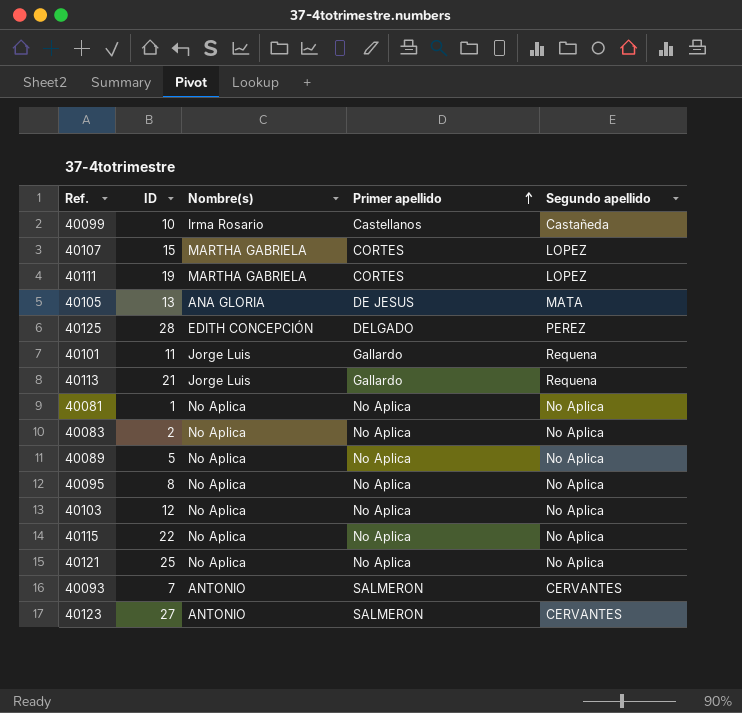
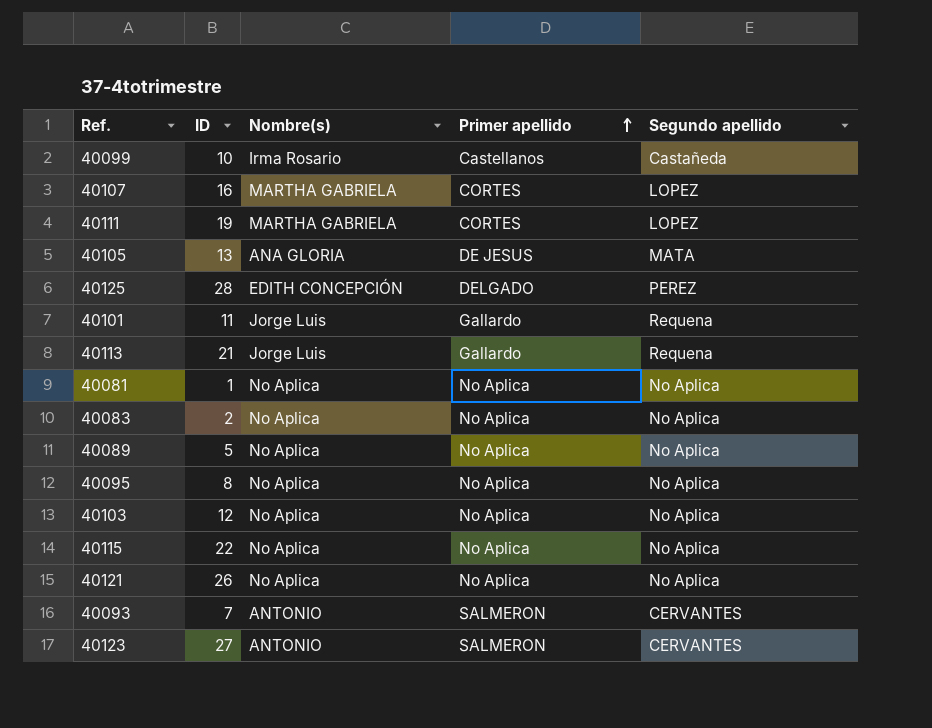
40107 | ID: 15 -> 16
40121 | ID: 25 -> 26

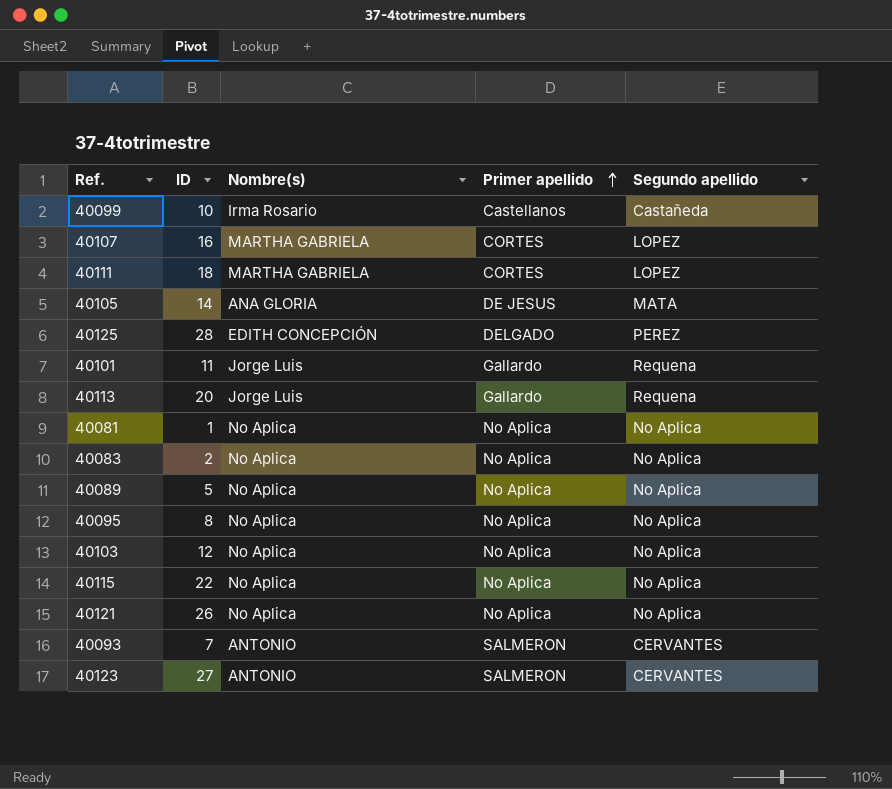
40111 | ID: 19 -> 18
40105 | ID: 13 -> 14
40113 | ID: 21 -> 20

